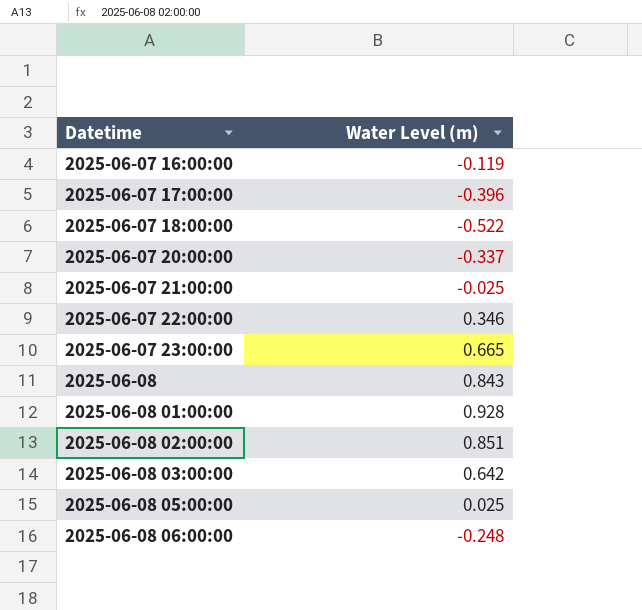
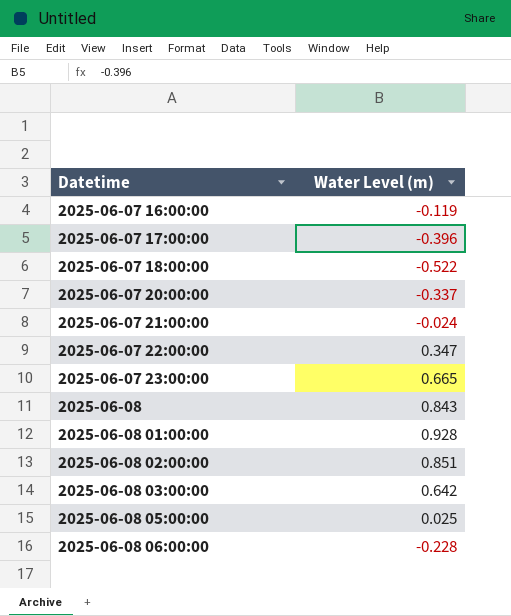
2025-06-07 21:00:00 | Water Level (m): -0.025 -> -0.024
2025-06-07 22:00:00 | Water Level (m): 0.346 -> 0.347
2025-06-08 06:00:00 | Water Level (m): -0.248 -> -0.228

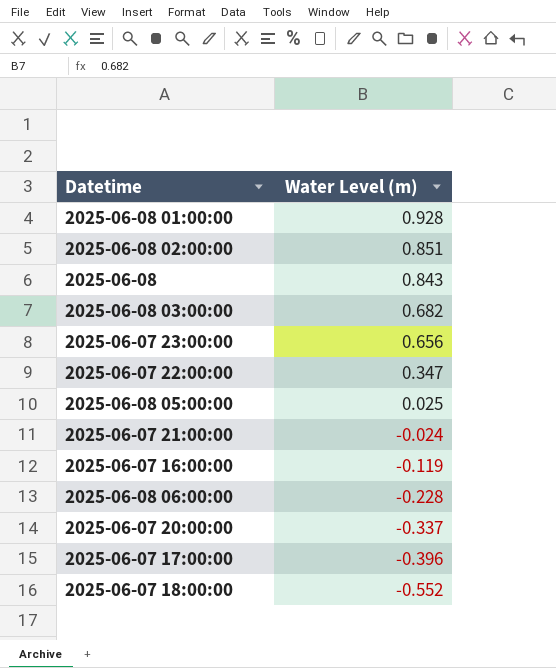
row order: Datetime ascending -> Water Level (m) descending
2025-06-08 03:00:00 | Water Level (m): 0.642 -> 0.682
2025-06-07 23:00:00 | Water Level (m): 0.665 -> 0.656
2025-06-07 18:00:00 | Water Level (m): -0.522 -> -0.552

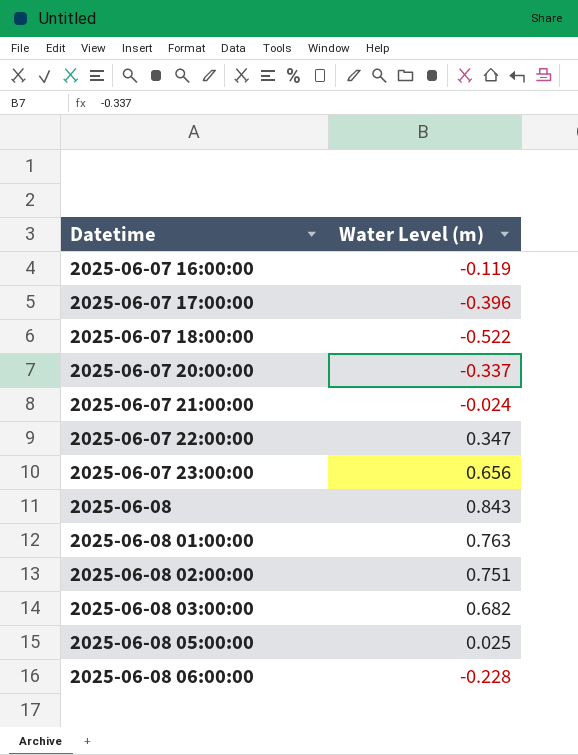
row order: Water Level (m) descending -> Datetime ascending
2025-06-07 18:00:00 | Water Level (m): -0.552 -> -0.522
2025-06-08 01:00:00 | Water Level (m): 0.928 -> 0.763
2025-06-08 02:00:00 | Water Level (m): 0.851 -> 0.751

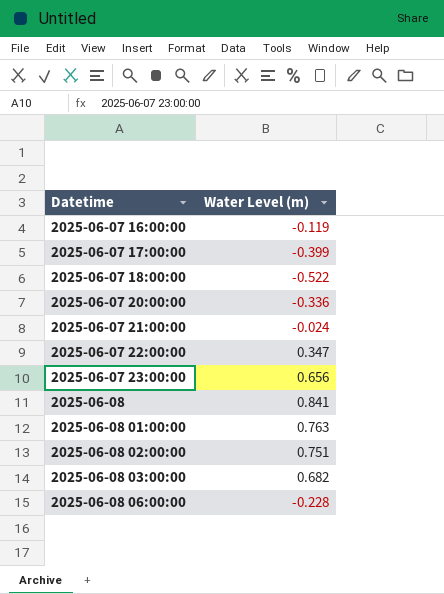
row 2025-06-08 05:00:00: 0.025 -> none
2025-06-07 17:00:00 | Water Level (m): -0.396 -> -0.399
2025-06-07 20:00:00 | Water Level (m): -0.337 -> -0.336
2025-06-08 | Water Level (m): 0.843 -> 0.841

